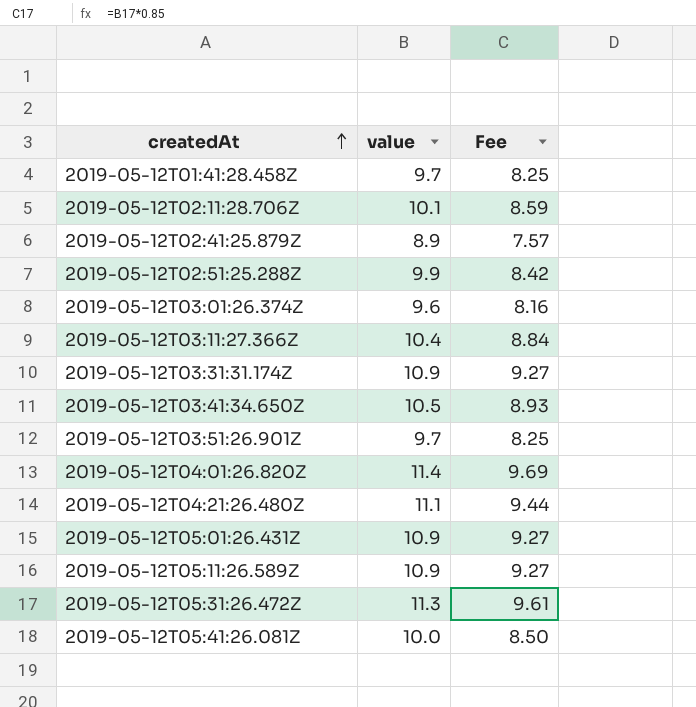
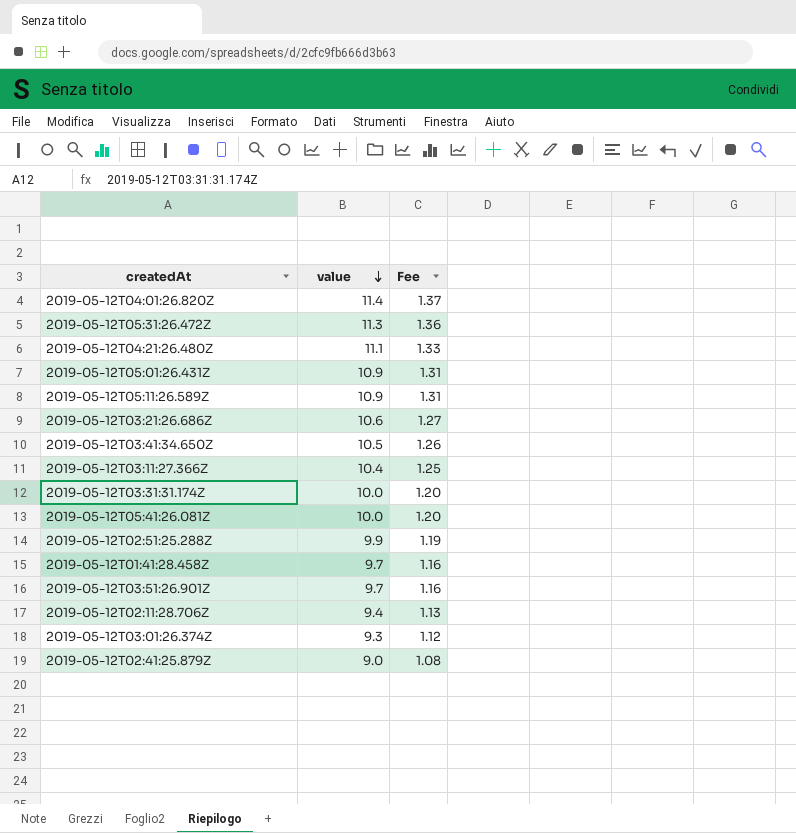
row order: createdAt ascending -> value descending
column Fee | formula: [value] * 0.85 -> [value] * 0.12
row 2019-05-12T03:21:26.686Z: none -> 10.6 | 1.27
2019-05-12T03:31:31.174Z | value: 10.9 -> 10.0
2019-05-12T02:11:28.706Z | value: 10.1 -> 9.4
2019-05-12T03:01:26.374Z | value: 9.6 -> 9.3
2019-05-12T02:41:25.879Z | value: 8.9 -> 9.0

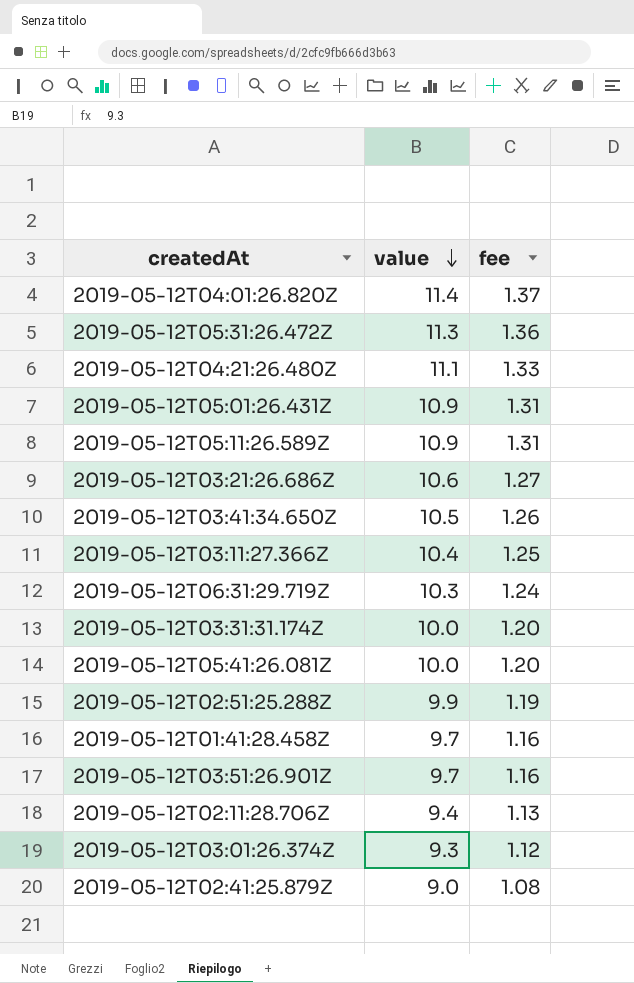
column name: Fee -> fee
row 2019-05-12T06:31:29.719Z: none -> 10.3 | 1.24

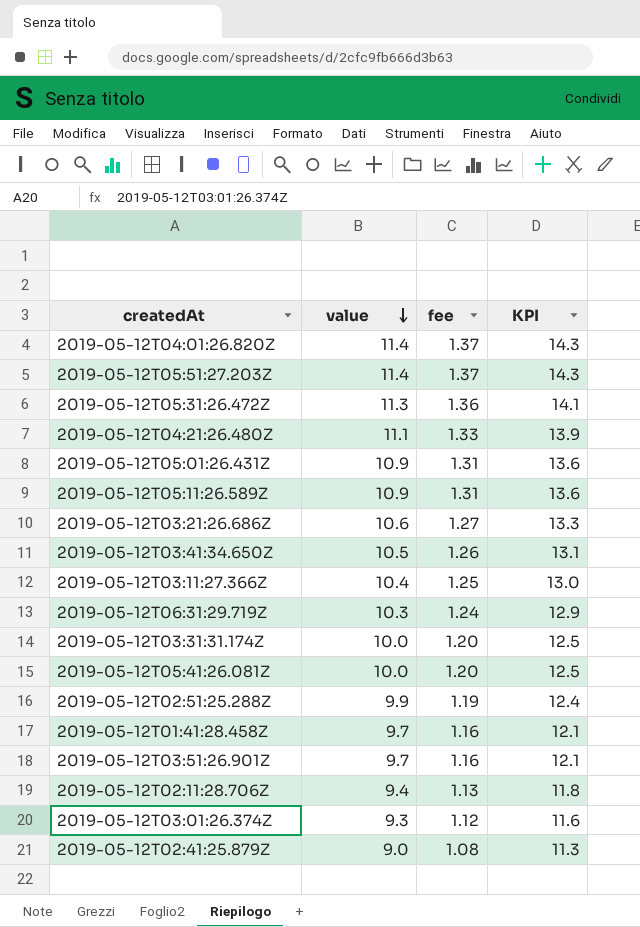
column KPI | formula: none -> [value] * 1.25
row 2019-05-12T05:51:27.203Z: none -> 11.4 | 1.37 | 14.3

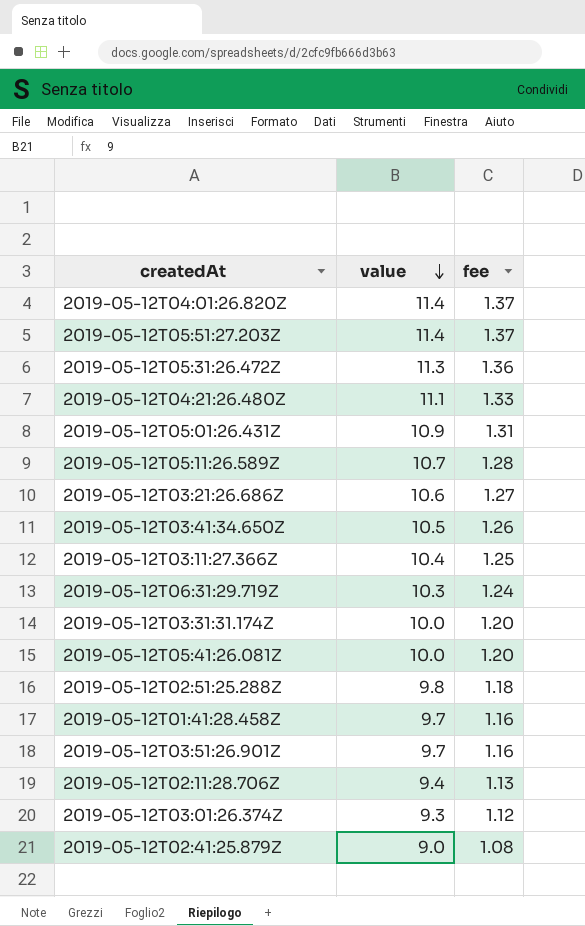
column KPI | formula: [value] * 1.25 -> none
2019-05-12T05:11:26.589Z | value: 10.9 -> 10.7
2019-05-12T05:11:26.589Z | fee: 1.31 -> 1.28
2019-05-12T02:51:25.288Z | value: 9.9 -> 9.8
2019-05-12T02:51:25.288Z | fee: 1.19 -> 1.18

